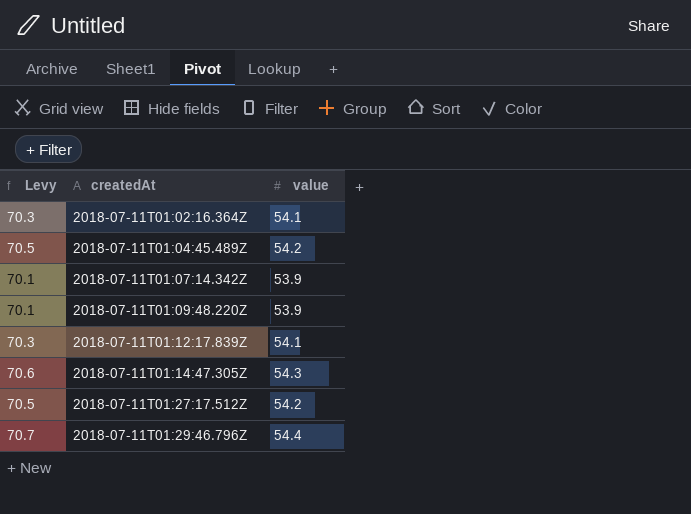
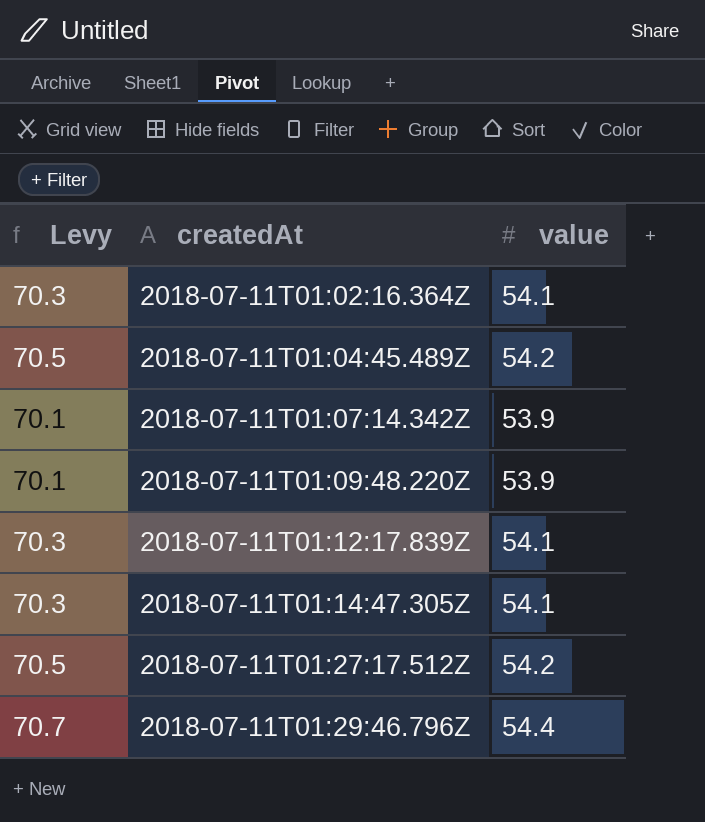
2018-07-11T01:14:47.305Z | Levy: 70.6 -> 70.3
2018-07-11T01:14:47.305Z | value: 54.3 -> 54.1

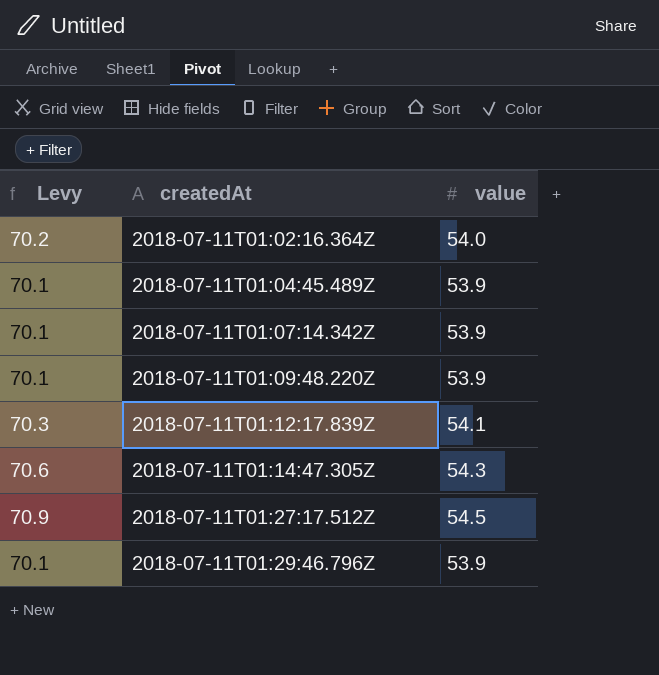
2018-07-11T01:02:16.364Z | Levy: 70.3 -> 70.2
2018-07-11T01:02:16.364Z | value: 54.1 -> 54.0
2018-07-11T01:04:45.489Z | Levy: 70.5 -> 70.1
2018-07-11T01:04:45.489Z | value: 54.2 -> 53.9
2018-07-11T01:14:47.305Z | Levy: 70.3 -> 70.6
2018-07-11T01:14:47.305Z | value: 54.1 -> 54.3
2018-07-11T01:27:17.512Z | Levy: 70.5 -> 70.9
2018-07-11T01:27:17.512Z | value: 54.2 -> 54.5
2018-07-11T01:29:46.796Z | Levy: 70.7 -> 70.1
2018-07-11T01:29:46.796Z | value: 54.4 -> 53.9

